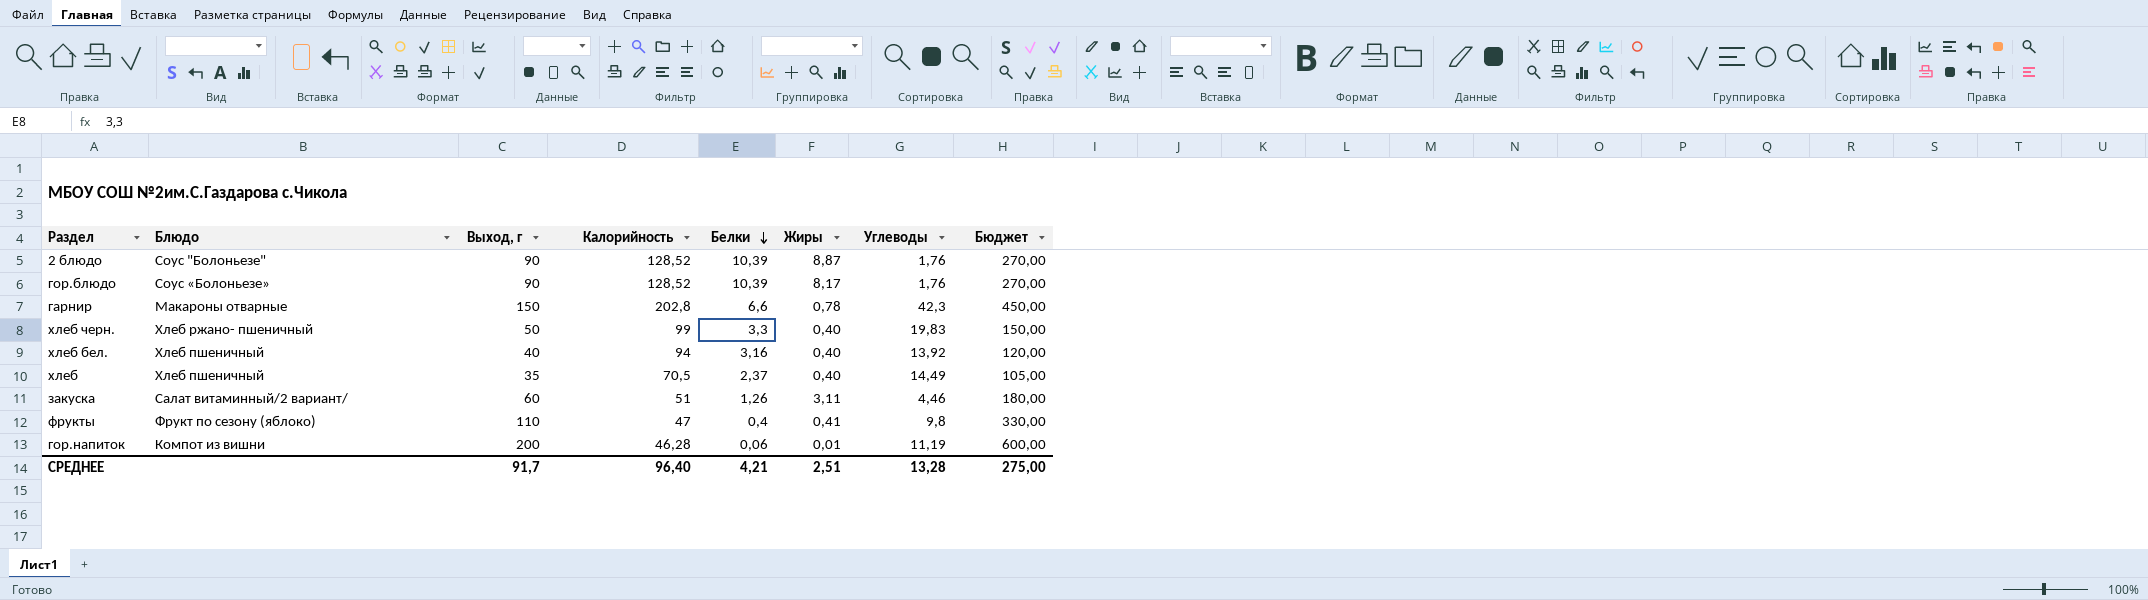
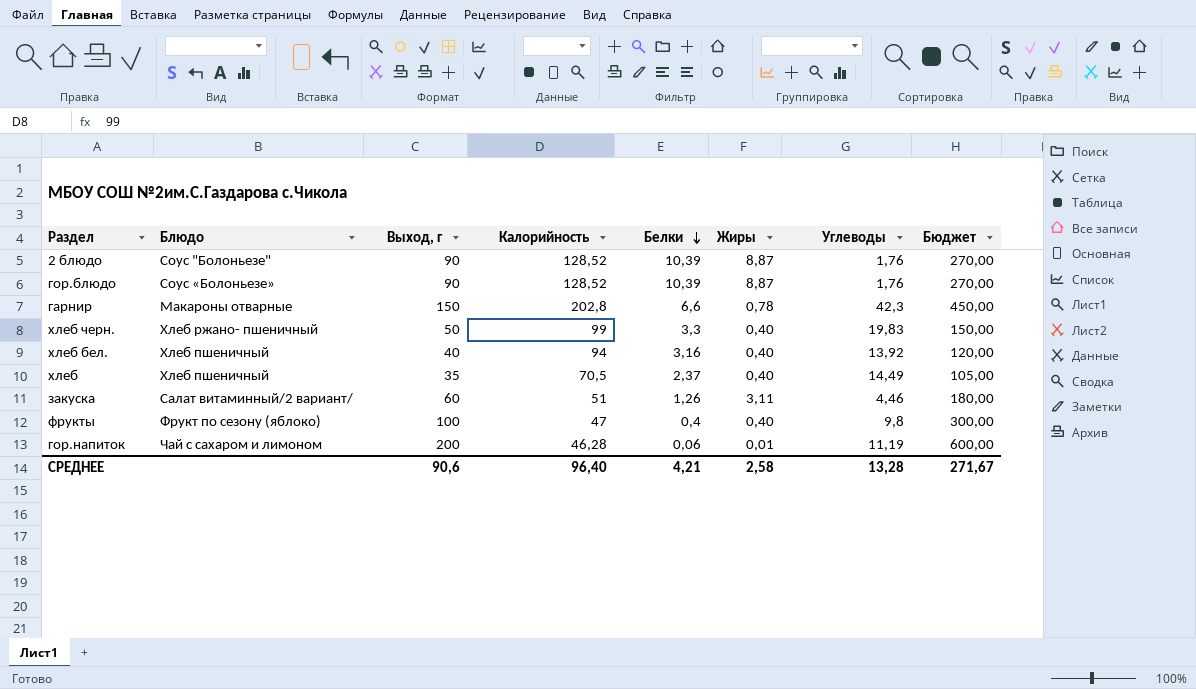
гор.блюдо | Жиры: 8,17 -> 8,87
фрукты | Выход, г: 110 -> 100
фрукты | Жиры: 0,41 -> 0,40
фрукты | Бюджет: 330,00 -> 300,00
гор.напиток | Блюдо: Компот из вишни -> Чай с сахаром и лимоном
СРЕДНЕЕ | Выход, г: 91,7 -> 90,6
СРЕДНЕЕ | Жиры: 2,51 -> 2,58
СРЕДНЕЕ | Бюджет: 275,00 -> 271,67

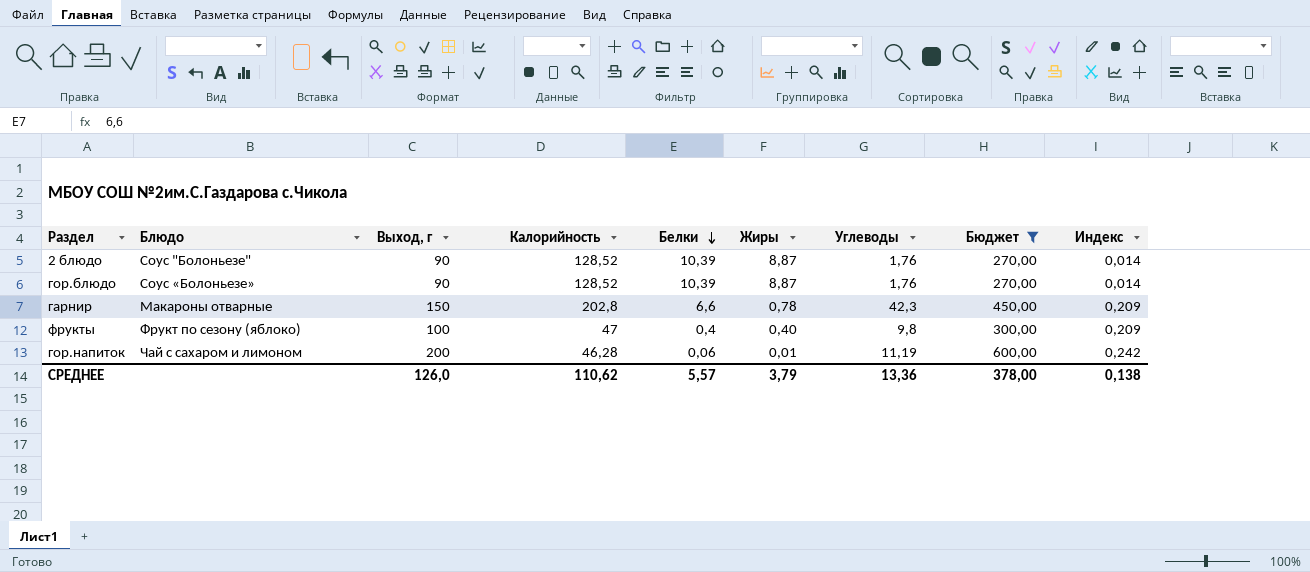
filter: none -> Бюджет >= 270,00
column Индекс | formula: none -> [Углеводы] / [Калорийность]
СРЕДНЕЕ | Выход, г: 90,6 -> 126,0
СРЕДНЕЕ | Калорийность: 96,40 -> 110,62
СРЕДНЕЕ | Белки: 4,21 -> 5,57
СРЕДНЕЕ | Жиры: 2,58 -> 3,79
СРЕДНЕЕ | Углеводы: 13,28 -> 13,36
СРЕДНЕЕ | Бюджет: 271,67 -> 378,00

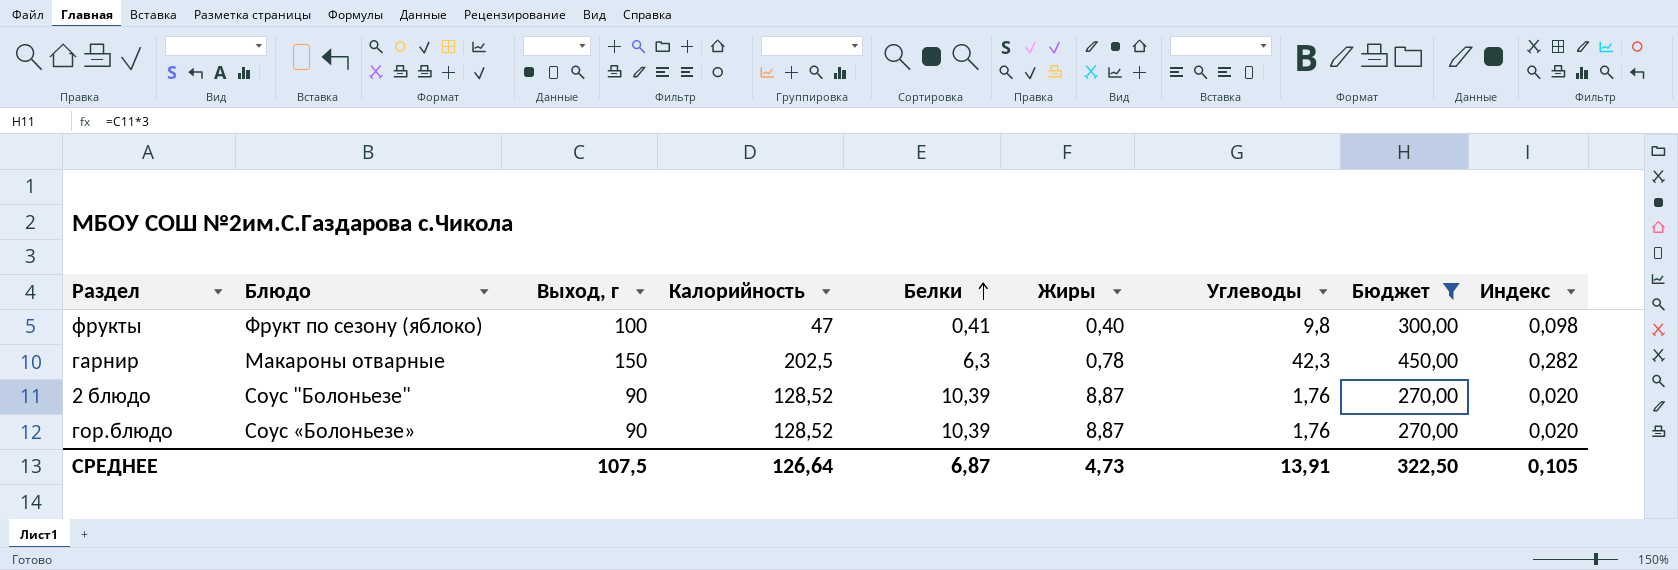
row order: Белки descending -> Белки ascending
column Индекс | formula: [Углеводы] / [Калорийность] -> [Углеводы] / [Выход, г]
row гор.напиток: Чай с сахаром и лимоном | 200 | 46,28 | 0,06 | 0,01 | 11,19 | 600,00 | 0,242 -> none
фрукты | Белки: 0,4 -> 0,41
гарнир | Калорийность: 202,8 -> 202,5
гарнир | Белки: 6,6 -> 6,3
СРЕДНЕЕ | Выход, г: 126,0 -> 107,5
СРЕДНЕЕ | Калорийность: 110,62 -> 126,64
СРЕДНЕЕ | Белки: 5,57 -> 6,87
СРЕДНЕЕ | Жиры: 3,79 -> 4,73
СРЕДНЕЕ | Углеводы: 13,36 -> 13,91
СРЕДНЕЕ | Бюджет: 378,00 -> 322,50
СРЕДНЕЕ | Индекс: 0,138 -> 0,105

